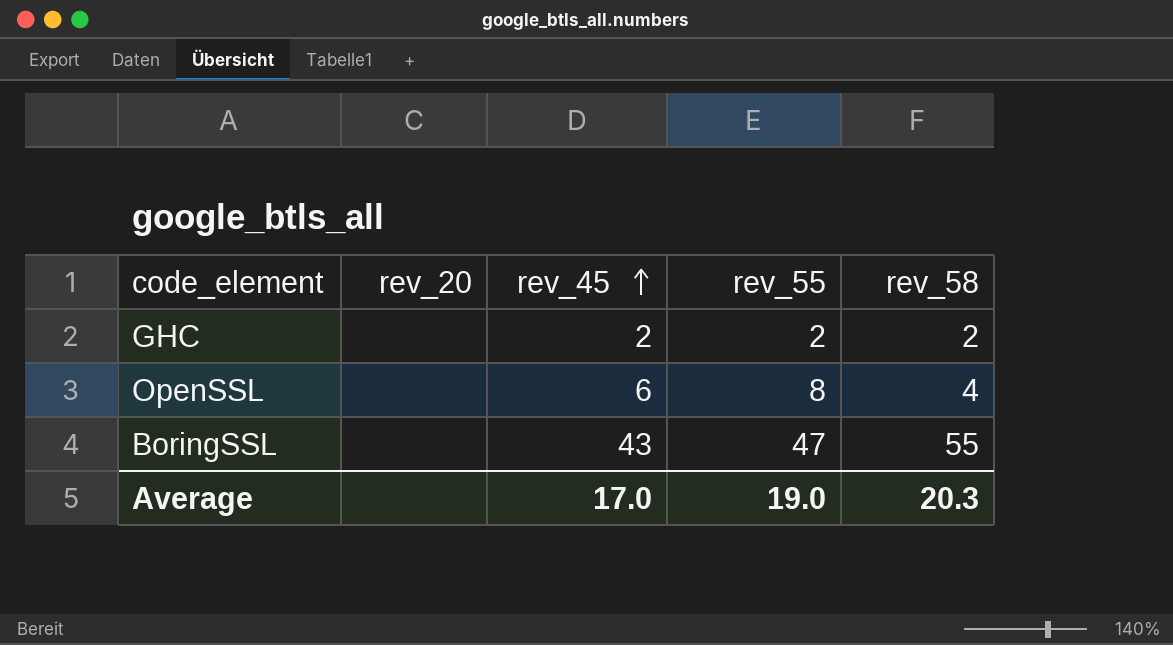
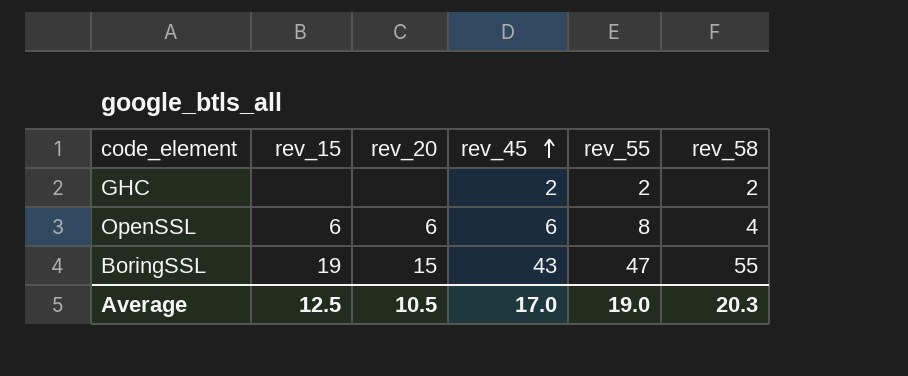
column rev_15 | position: none -> 2
OpenSSL | rev_20: none -> 6
BoringSSL | rev_20: none -> 15
Average | rev_20: none -> 10.5

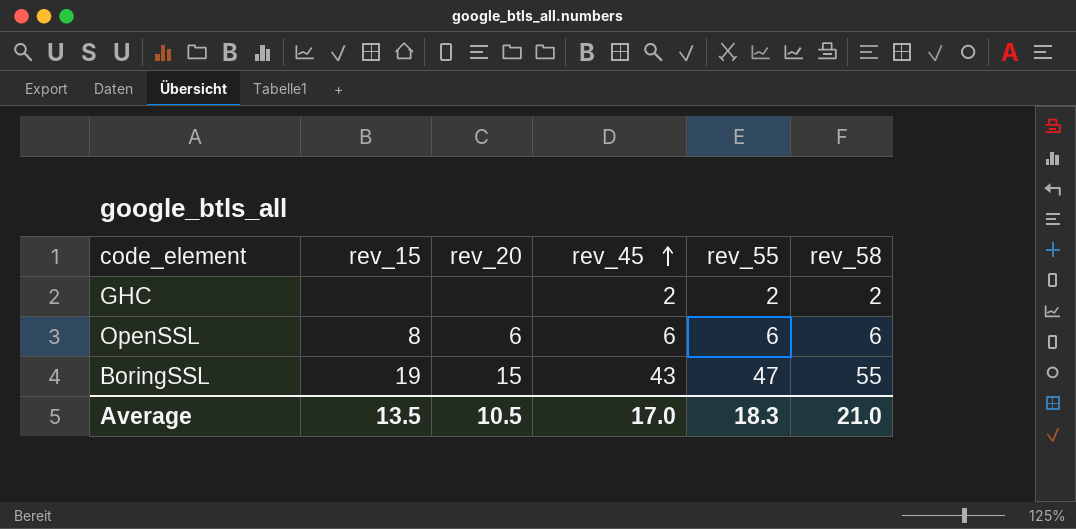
OpenSSL | rev_15: 6 -> 8
OpenSSL | rev_55: 8 -> 6
OpenSSL | rev_58: 4 -> 6
Average | rev_15: 12.5 -> 13.5
Average | rev_55: 19.0 -> 18.3
Average | rev_58: 20.3 -> 21.0

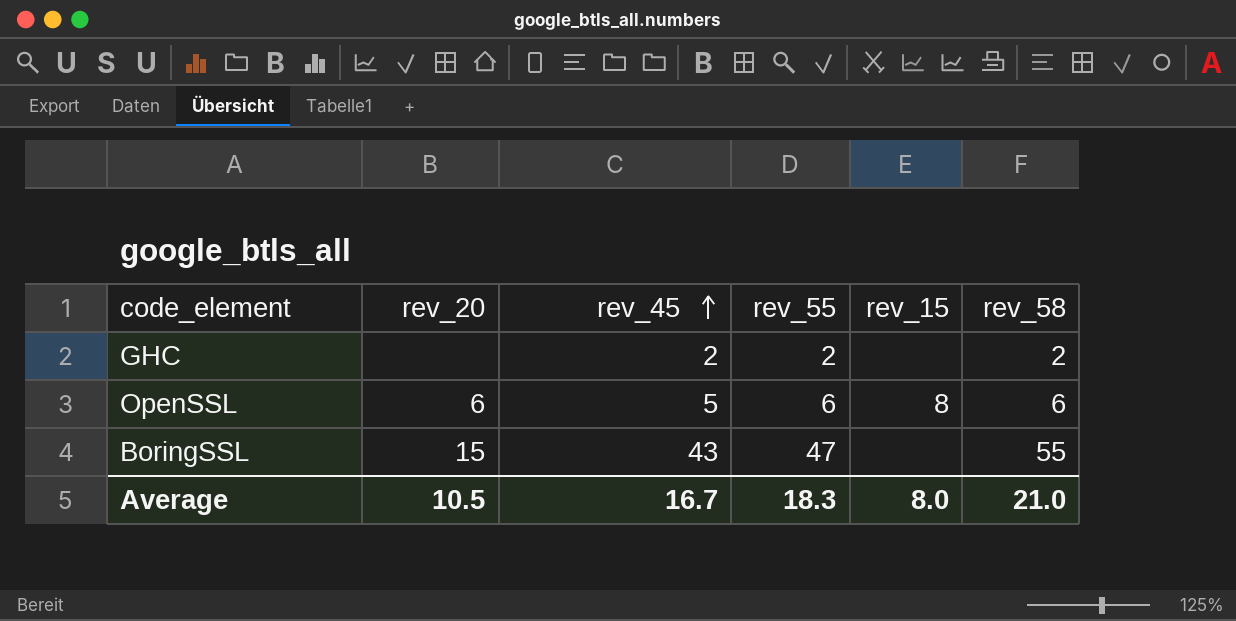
column rev_15 | position: 2 -> 5
OpenSSL | rev_45: 6 -> 5
BoringSSL | rev_15: 19 -> none
Average | rev_45: 17.0 -> 16.7
Average | rev_15: 13.5 -> 8.0

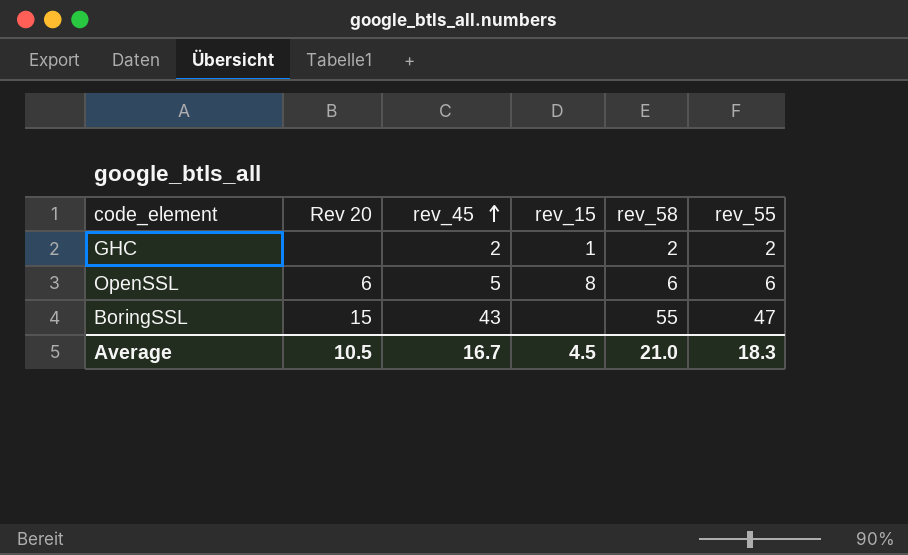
column name: rev_20 -> Rev 20
column rev_55 | position: 4 -> 6
GHC | rev_15: none -> 1
Average | rev_15: 8.0 -> 4.5

